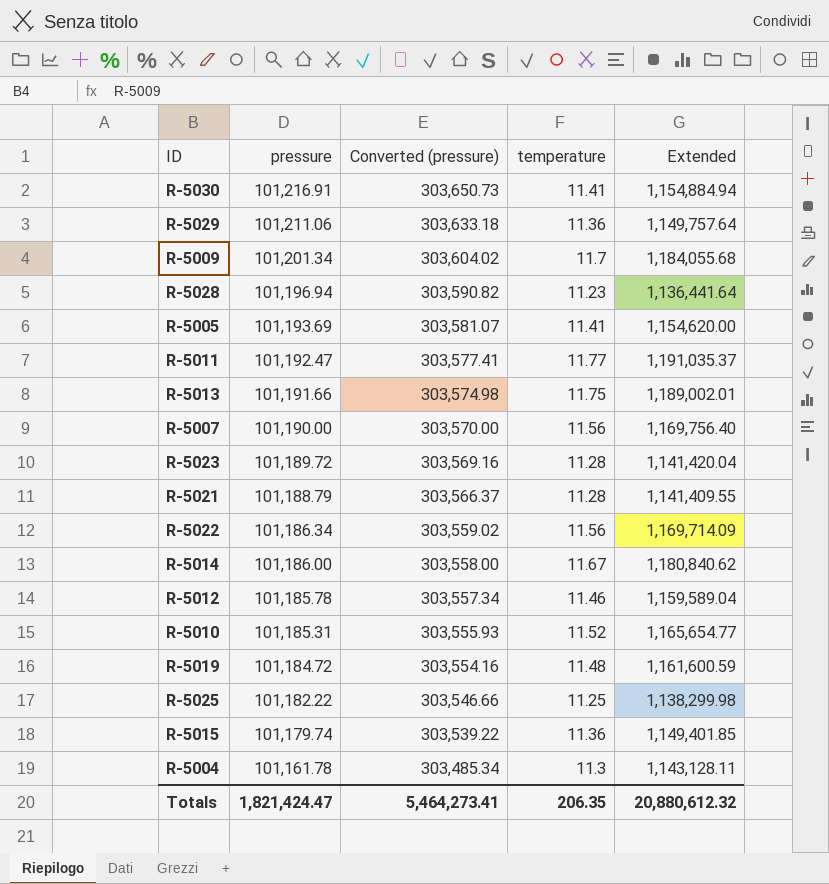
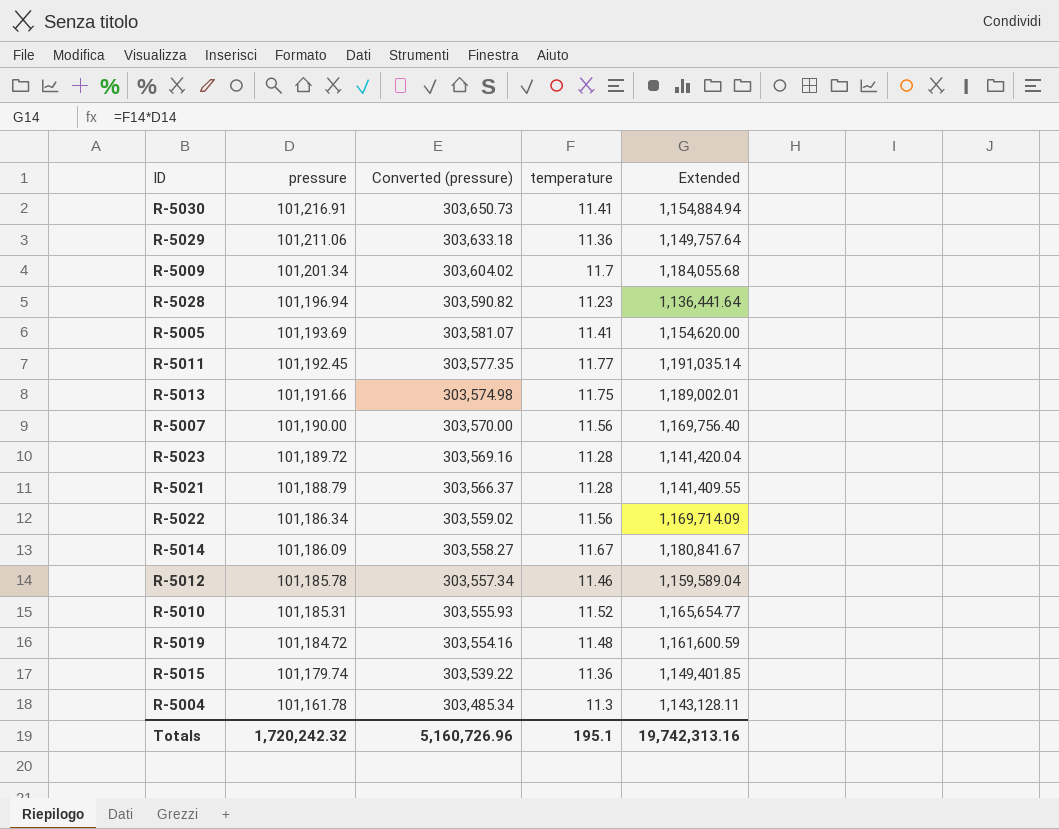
row R-5025: 101,182.22 | 303,546.66 | 11.25 | 1,138,299.98 -> none
R-5011 | pressure: 101,192.47 -> 101,192.45
R-5011 | Converted (pressure): 303,577.41 -> 303,577.35
R-5011 | Extended: 1,191,035.37 -> 1,191,035.14
R-5014 | pressure: 101,186.00 -> 101,186.09
R-5014 | Converted (pressure): 303,558.00 -> 303,558.27
R-5014 | Extended: 1,180,840.62 -> 1,180,841.67
Totals | pressure: 1,821,424.47 -> 1,720,242.32
Totals | Converted (pressure): 5,464,273.41 -> 5,160,726.96
Totals | temperature: 206.35 -> 195.1
Totals | Extended: 20,880,612.32 -> 19,742,313.16

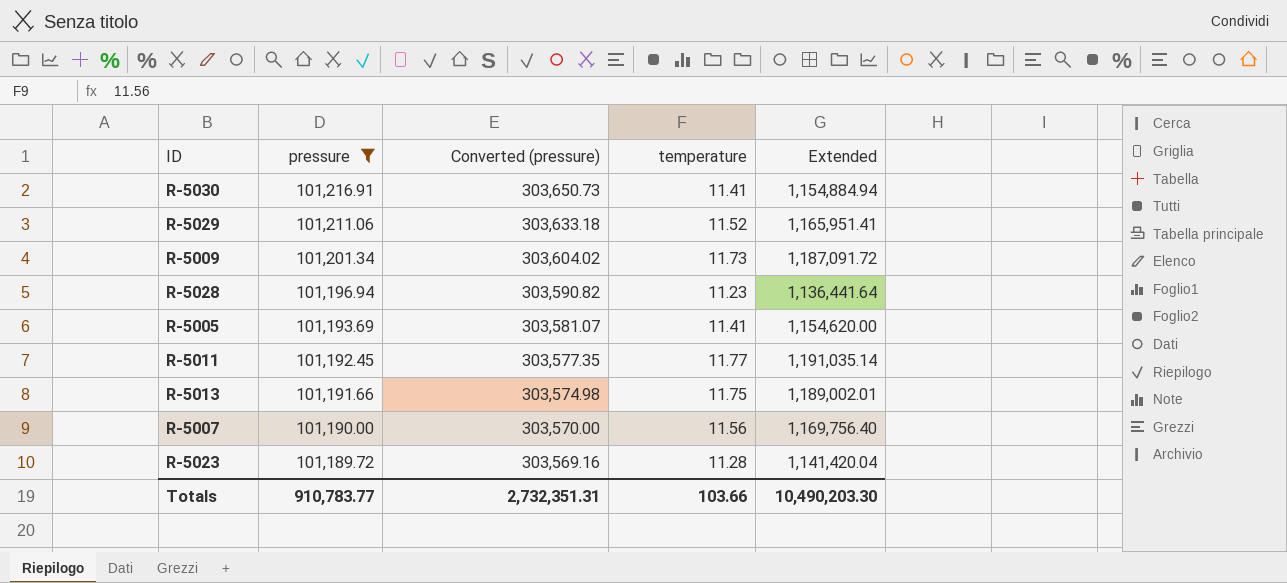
filter: none -> pressure >= 101,189.72
R-5029 | temperature: 11.36 -> 11.52
R-5029 | Extended: 1,149,757.64 -> 1,165,951.41
R-5009 | temperature: 11.7 -> 11.73
R-5009 | Extended: 1,184,055.68 -> 1,187,091.72
Totals | pressure: 1,720,242.32 -> 910,783.77
Totals | Converted (pressure): 5,160,726.96 -> 2,732,351.31
Totals | temperature: 195.1 -> 103.66
Totals | Extended: 19,742,313.16 -> 10,490,203.30

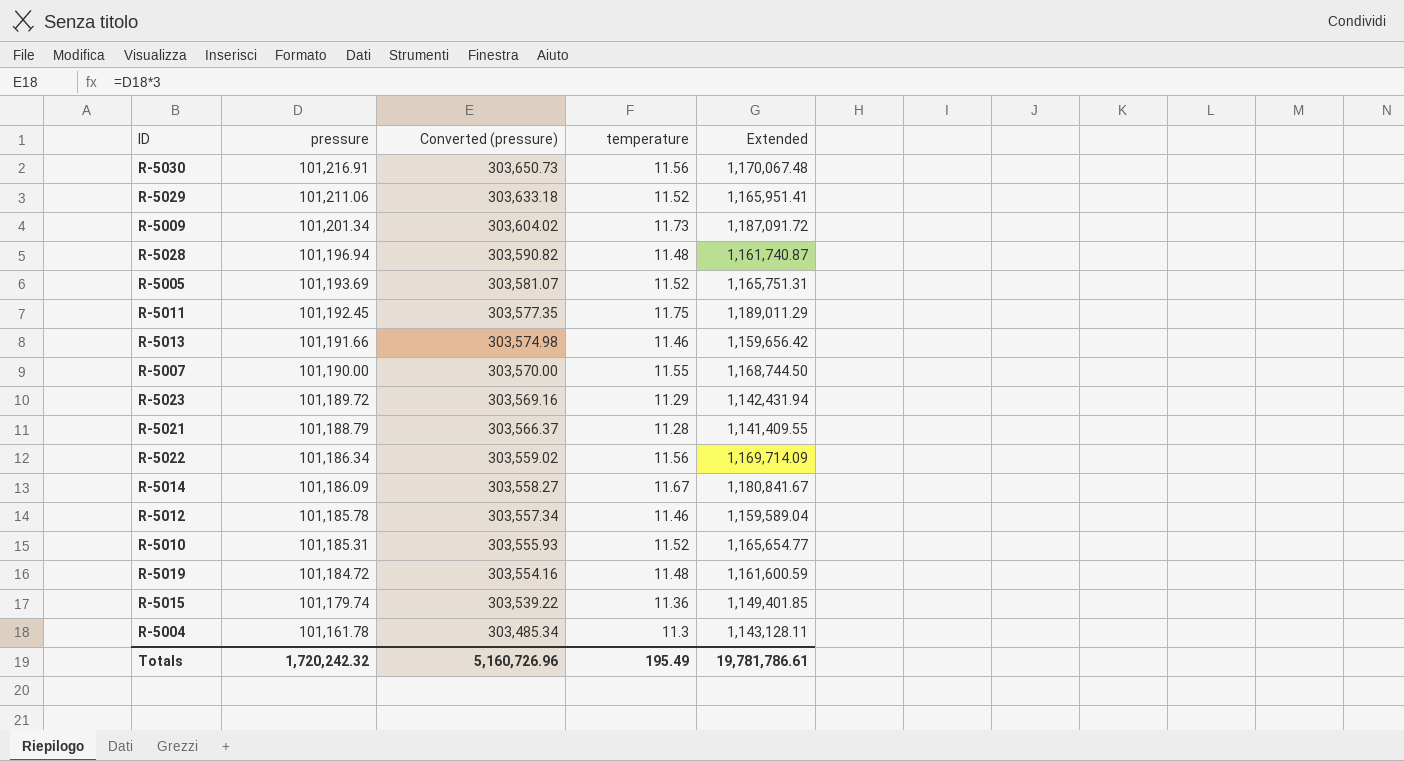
filter: pressure >= 101,189.72 -> none
R-5030 | temperature: 11.41 -> 11.56
R-5030 | Extended: 1,154,884.94 -> 1,170,067.48
R-5028 | temperature: 11.23 -> 11.48
R-5028 | Extended: 1,136,441.64 -> 1,161,740.87
R-5005 | temperature: 11.41 -> 11.52
R-5005 | Extended: 1,154,620.00 -> 1,165,751.31
R-5011 | temperature: 11.77 -> 11.75
R-5011 | Extended: 1,191,035.14 -> 1,189,011.29
R-5013 | temperature: 11.75 -> 11.46
R-5013 | Extended: 1,189,002.01 -> 1,159,656.42
R-5007 | temperature: 11.56 -> 11.55
R-5007 | Extended: 1,169,756.40 -> 1,168,744.50
R-5023 | temperature: 11.28 -> 11.29
R-5023 | Extended: 1,141,420.04 -> 1,142,431.94
Totals | pressure: 910,783.77 -> 1,720,242.32
Totals | Converted (pressure): 2,732,351.31 -> 5,160,726.96
Totals | temperature: 103.66 -> 195.49
Totals | Extended: 10,490,203.30 -> 19,781,786.61

